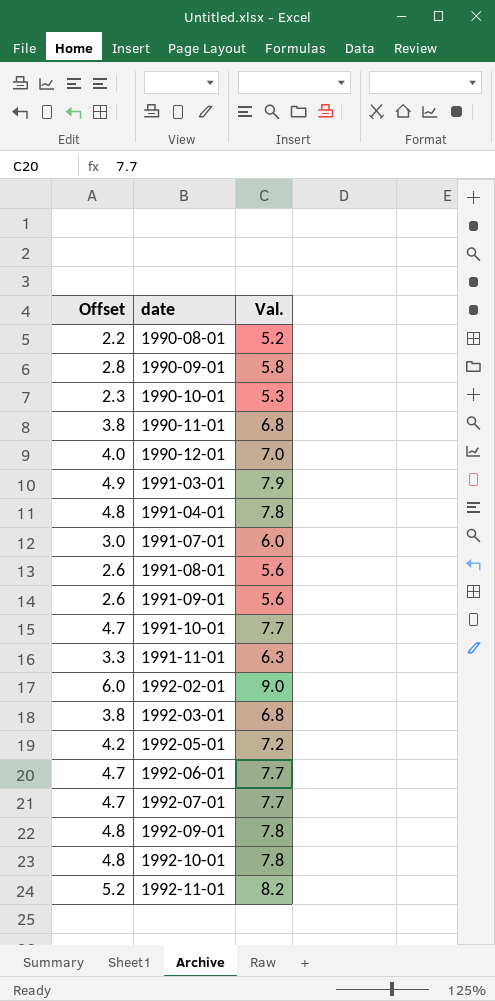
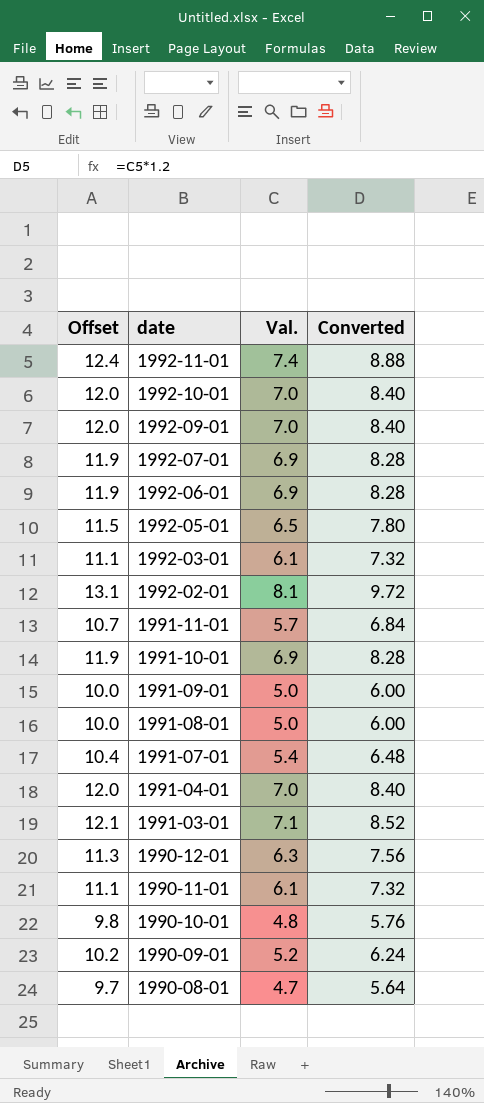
row order: date ascending -> date descending
column Offset | formula: [Val.] - 3 -> [Val.] + 5
column Converted | formula: none -> [Val.] * 1.2
1992-11-01 | Val.: 8.2 -> 7.4
1992-10-01 | Val.: 7.8 -> 7.0
1992-09-01 | Val.: 7.8 -> 7.0
1992-07-01 | Val.: 7.7 -> 6.9
1992-06-01 | Val.: 7.7 -> 6.9
1992-05-01 | Val.: 7.2 -> 6.5
1992-03-01 | Val.: 6.8 -> 6.1
1992-02-01 | Val.: 9.0 -> 8.1
1991-11-01 | Val.: 6.3 -> 5.7
1991-10-01 | Val.: 7.7 -> 6.9
1991-09-01 | Val.: 5.6 -> 5.0
1991-08-01 | Val.: 5.6 -> 5.0
1991-07-01 | Val.: 6.0 -> 5.4
1991-04-01 | Val.: 7.8 -> 7.0
1991-03-01 | Val.: 7.9 -> 7.1
1990-12-01 | Val.: 7.0 -> 6.3
1990-11-01 | Val.: 6.8 -> 6.1
1990-10-01 | Val.: 5.3 -> 4.8
1990-09-01 | Val.: 5.8 -> 5.2
1990-08-01 | Val.: 5.2 -> 4.7

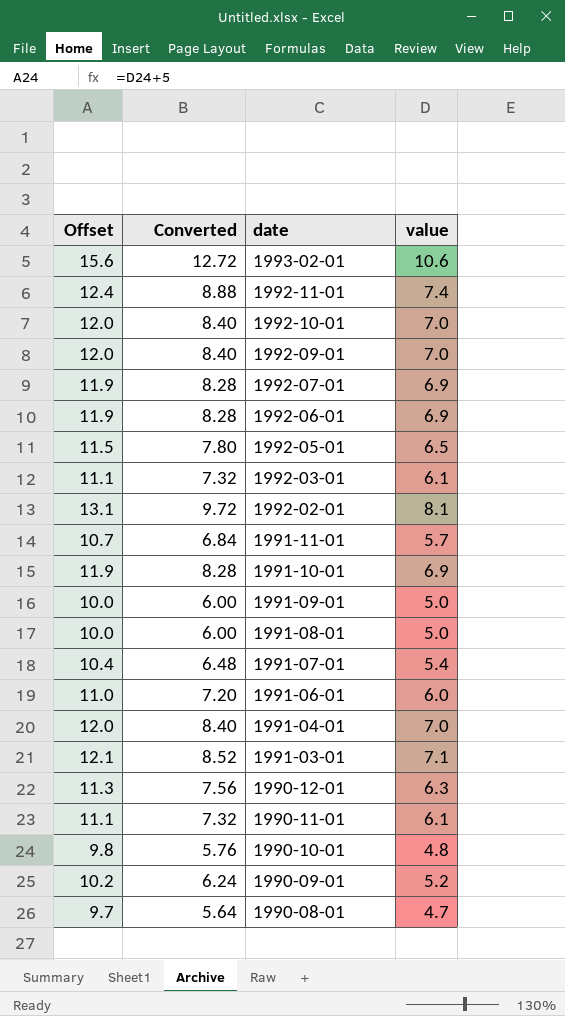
column Converted | position: 4 -> 2
column name: Val. -> value
row 1993-02-01: none -> 15.6 | 12.72 | 10.6
row 1991-06-01: none -> 11.0 | 7.20 | 6.0

